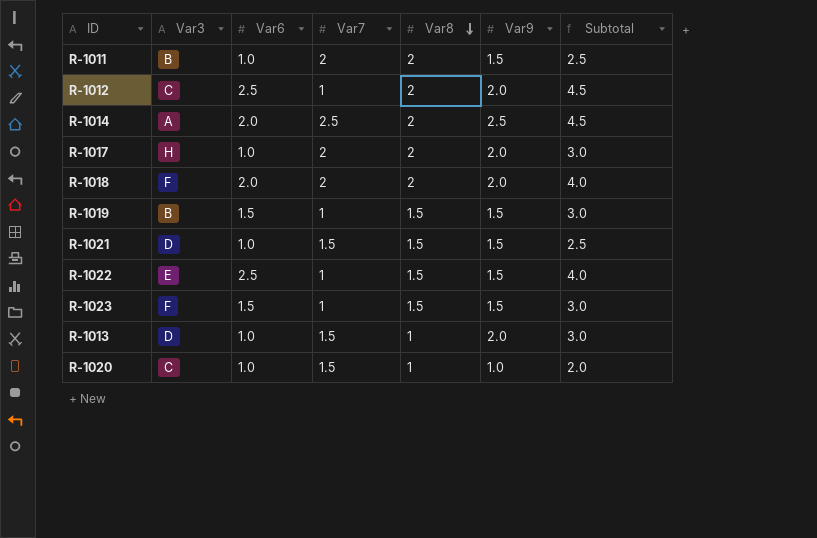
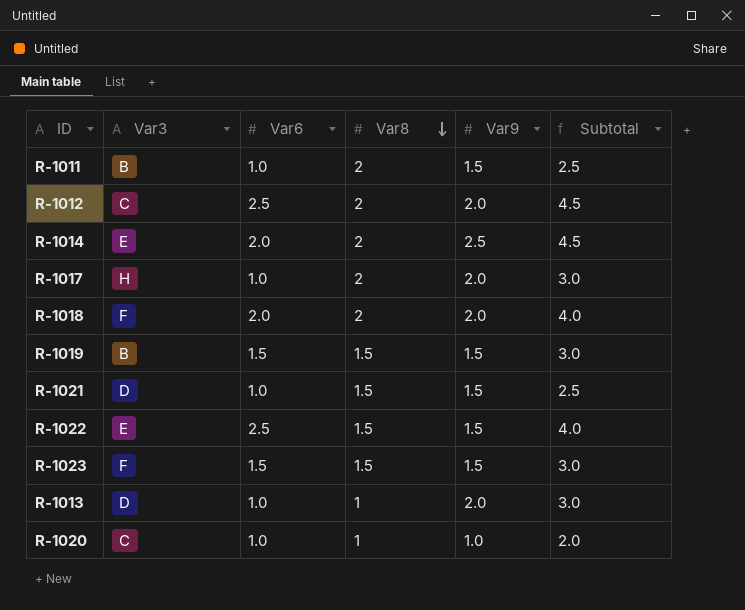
column Var7 | position: 4 -> none
R-1014 | Var3: A -> E

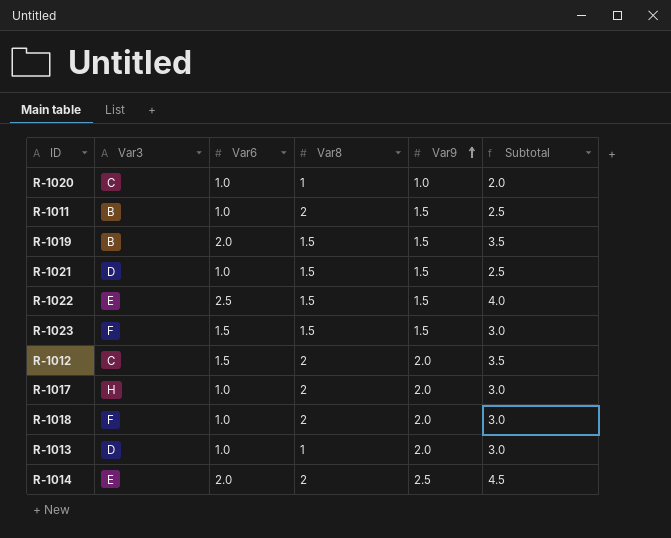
row order: Var8 descending -> Var9 ascending
R-1019 | Var6: 1.5 -> 2.0
R-1019 | Subtotal: 3.0 -> 3.5
R-1012 | Var6: 2.5 -> 1.5
R-1012 | Subtotal: 4.5 -> 3.5
R-1018 | Var6: 2.0 -> 1.0
R-1018 | Subtotal: 4.0 -> 3.0

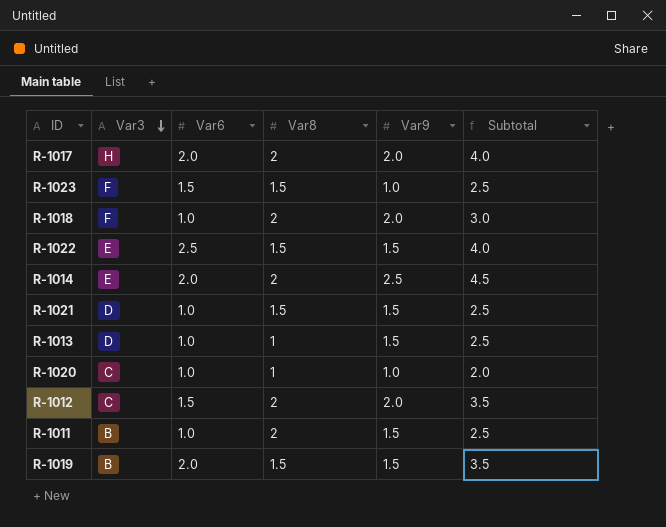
row order: Var9 ascending -> Var3 descending
R-1017 | Var6: 1.0 -> 2.0
R-1017 | Subtotal: 3.0 -> 4.0
R-1023 | Var9: 1.5 -> 1.0
R-1023 | Subtotal: 3.0 -> 2.5
R-1013 | Var9: 2.0 -> 1.5
R-1013 | Subtotal: 3.0 -> 2.5

